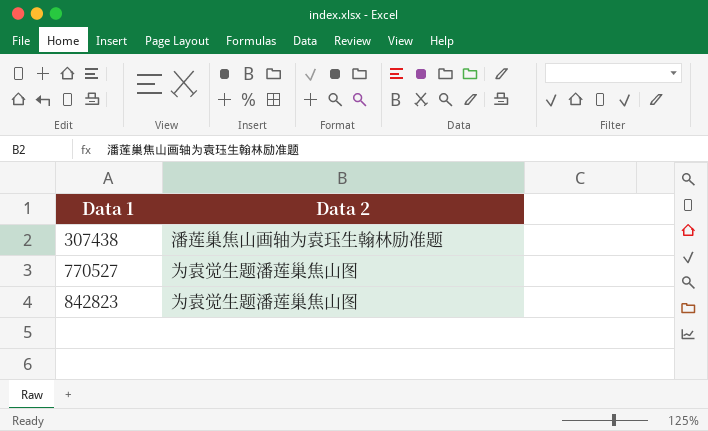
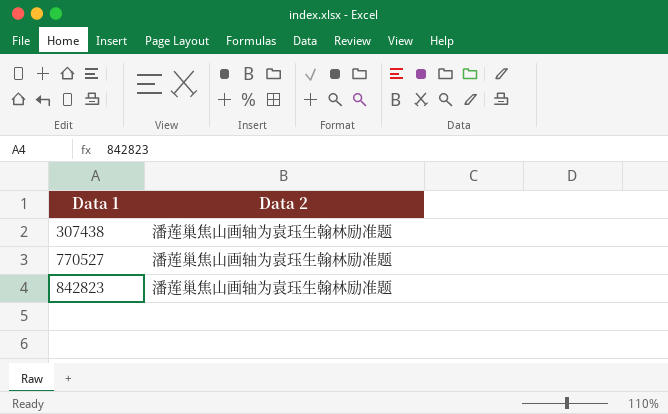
770527 | Data 2: 为袁觉生题潘莲巢焦山图 -> 潘莲巢焦山画轴为袁珏生翰林励准题
842823 | Data 2: 为袁觉生题潘莲巢焦山图 -> 潘莲巢焦山画轴为袁珏生翰林励准题

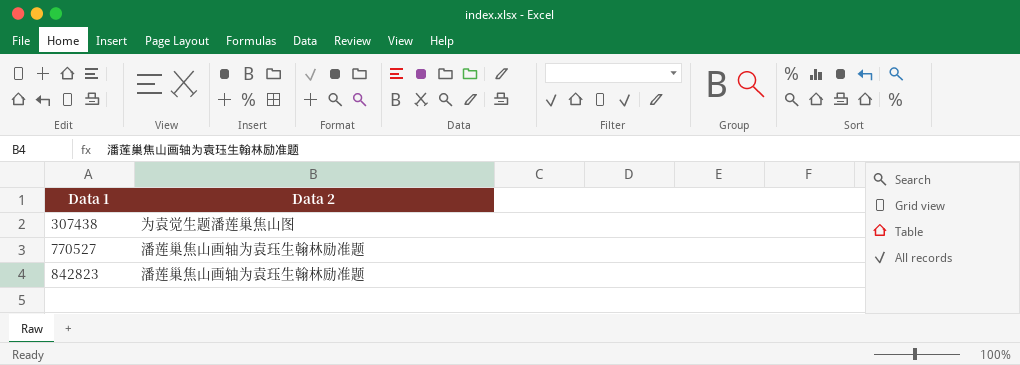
307438 | Data 2: 潘莲巢焦山画轴为袁珏生翰林励准题 -> 为袁觉生题潘莲巢焦山图

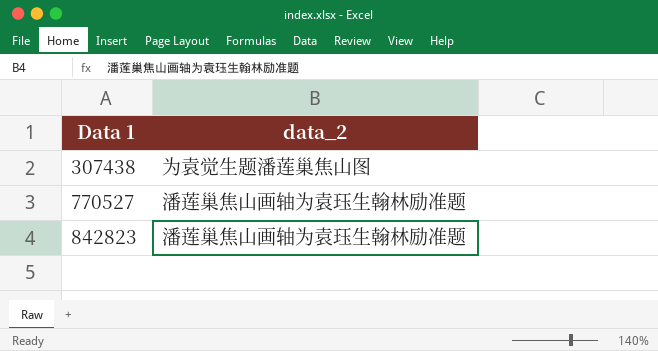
column name: Data 2 -> data_2

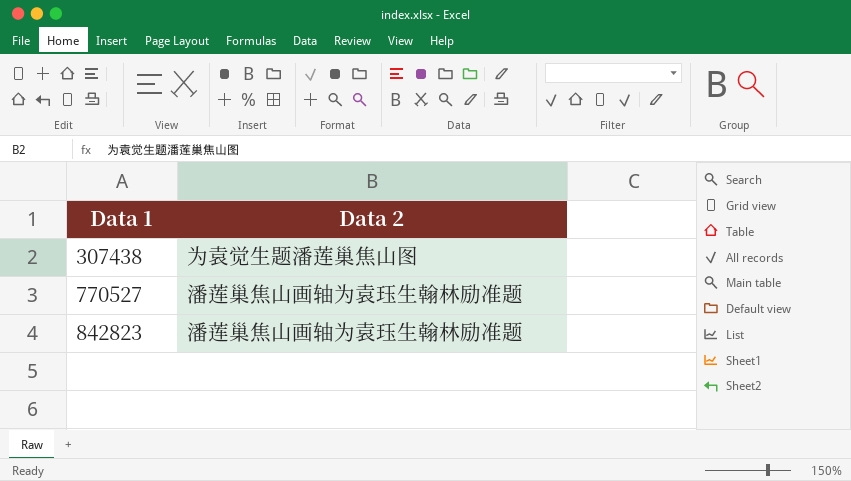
column name: data_2 -> Data 2

